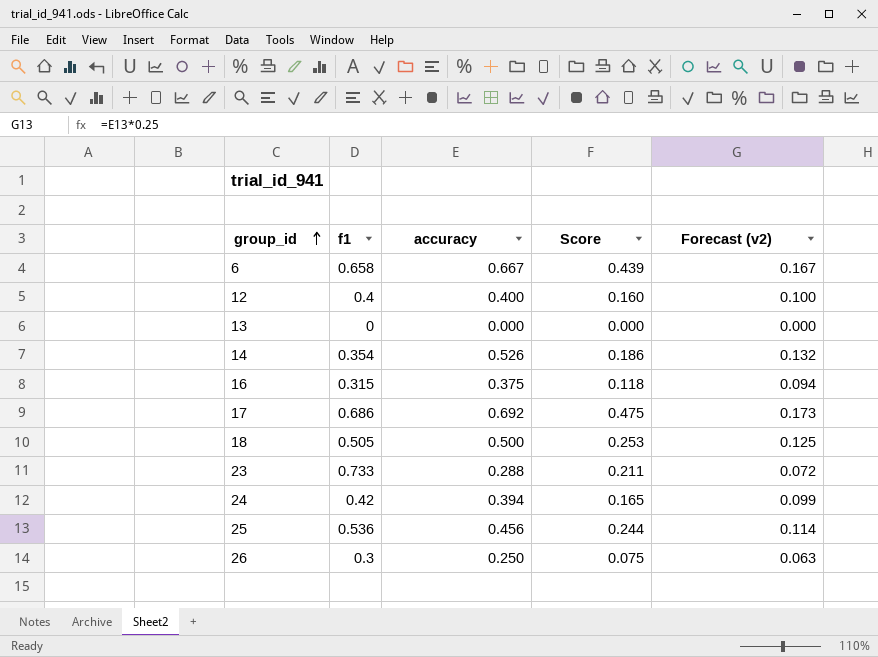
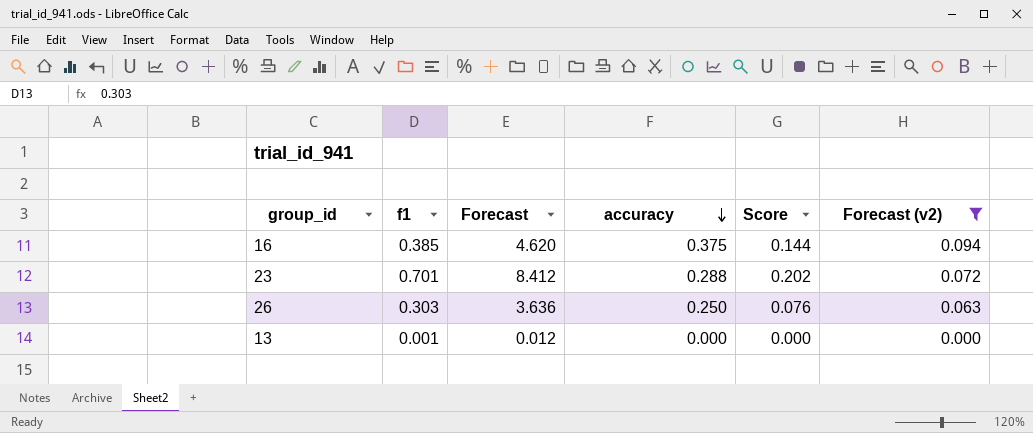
filter: none -> Forecast (v2) <= 0.094
row order: group_id ascending -> accuracy descending
column Forecast | formula: none -> [f1] * 12
16 | f1: 0.315 -> 0.385
16 | Score: 0.118 -> 0.144
23 | f1: 0.733 -> 0.701
23 | Score: 0.211 -> 0.202
26 | f1: 0.3 -> 0.303
26 | Score: 0.075 -> 0.076
13 | f1: 0 -> 0.001

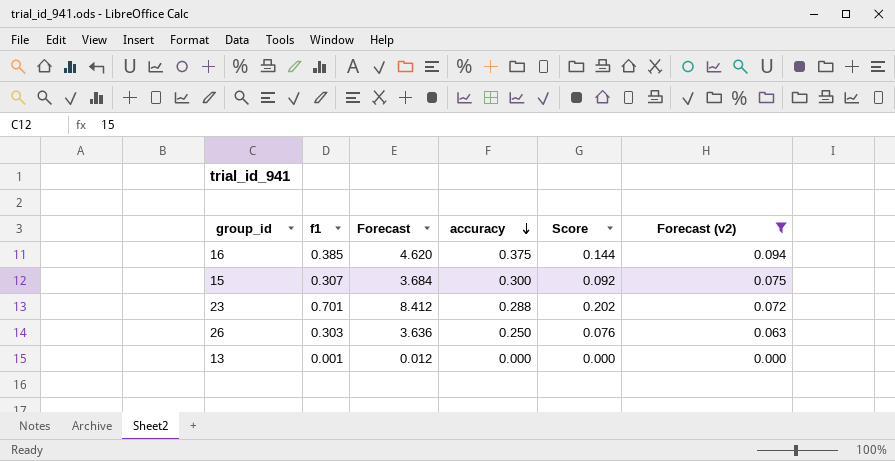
row 15: none -> 0.307 | 3.684 | 0.300 | 0.092 | 0.075

